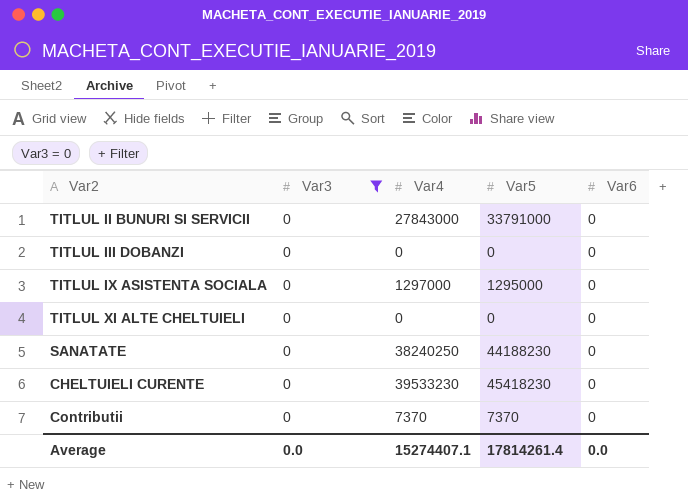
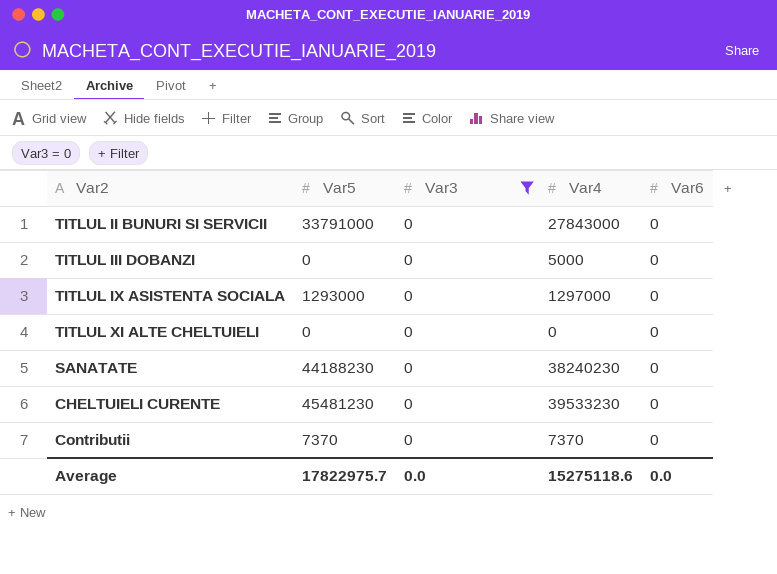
column Var5 | position: 4 -> 2
TITLUL III DOBANZI | Var4: 0 -> 5000
TITLUL IX ASISTENTA SOCIALA | Var5: 1295000 -> 1293000
SANATATE | Var4: 38240250 -> 38240230
CHELTUIELI CURENTE | Var5: 45418230 -> 45481230
Average | Var5: 17814261.4 -> 17822975.7
Average | Var4: 15274407.1 -> 15275118.6

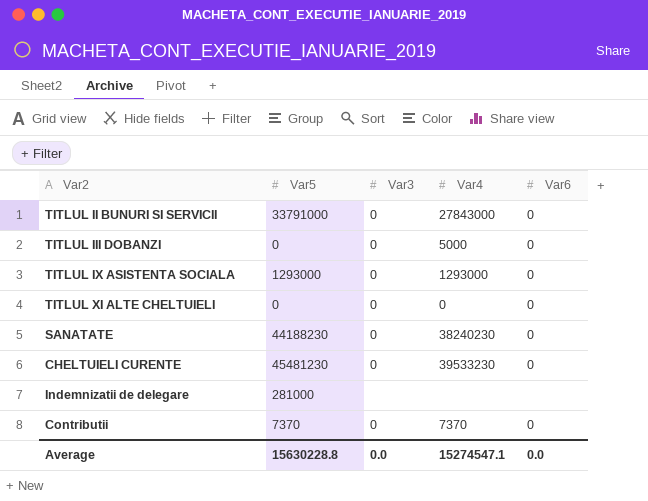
filter: Var3 = 0 -> none
TITLUL IX ASISTENTA SOCIALA | Var4: 1297000 -> 1293000
Average | Var5: 17822975.7 -> 15630228.8
Average | Var4: 15275118.6 -> 15274547.1

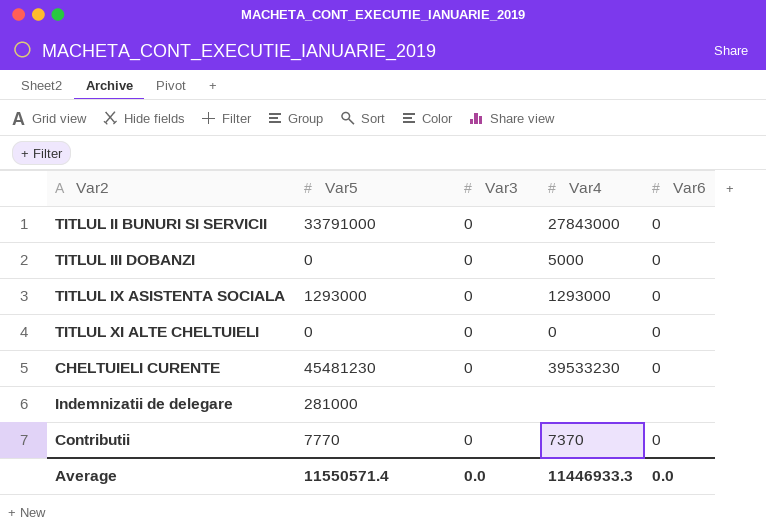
row SANATATE: 44188230 | 0 | 38240230 | 0 -> none
Contributii | Var5: 7370 -> 7770
Average | Var5: 15630228.8 -> 11550571.4
Average | Var4: 15274547.1 -> 11446933.3

